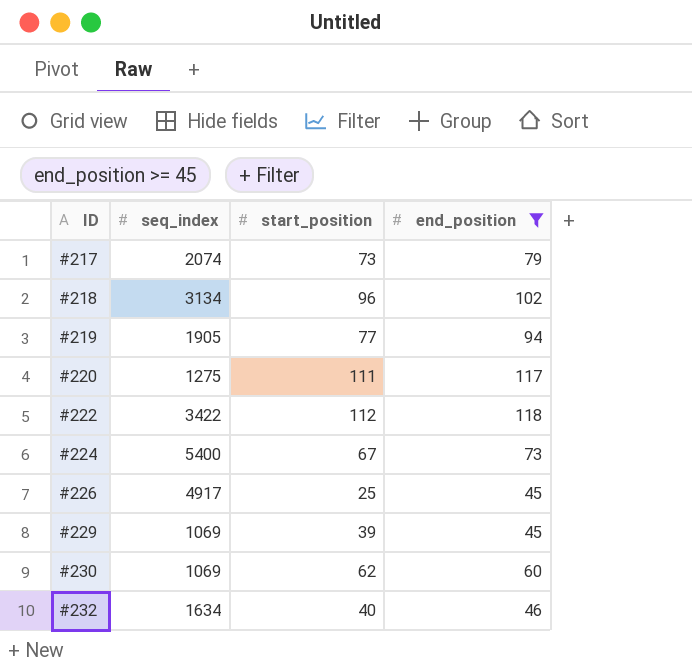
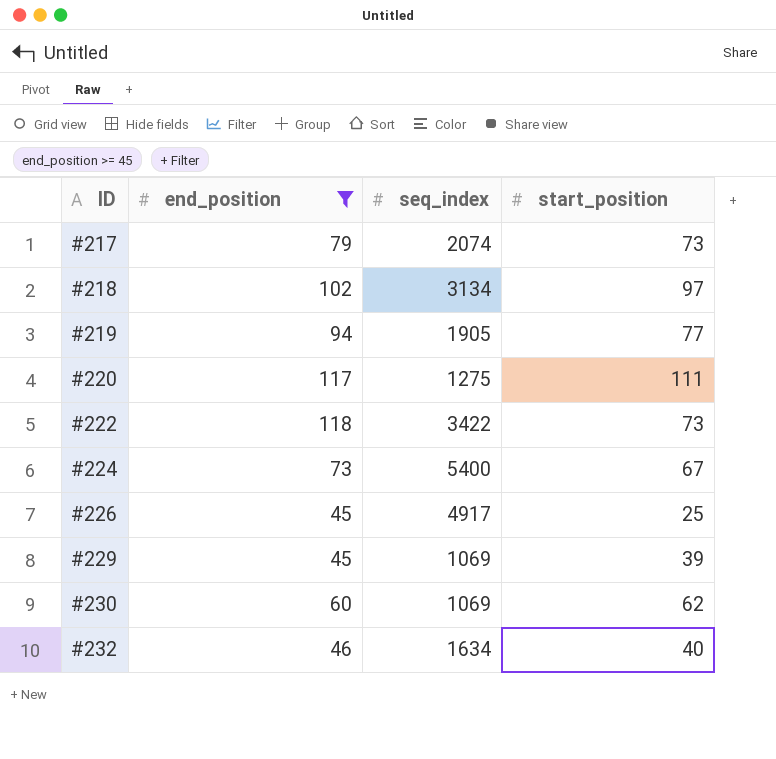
column end_position | position: 4 -> 2
#218 | start_position: 96 -> 97
#222 | start_position: 112 -> 73

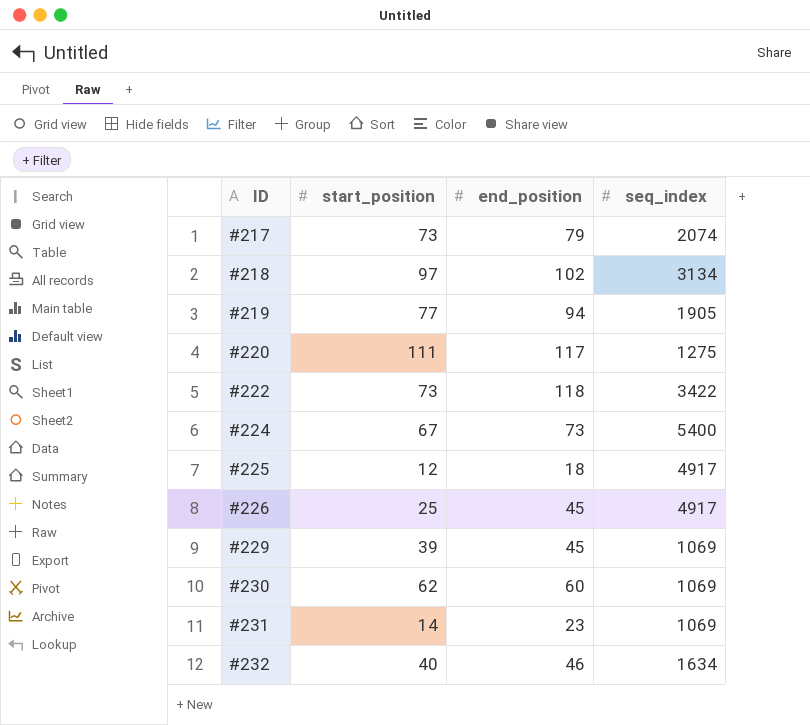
filter: end_position >= 45 -> none
column start_position | position: 4 -> 2

